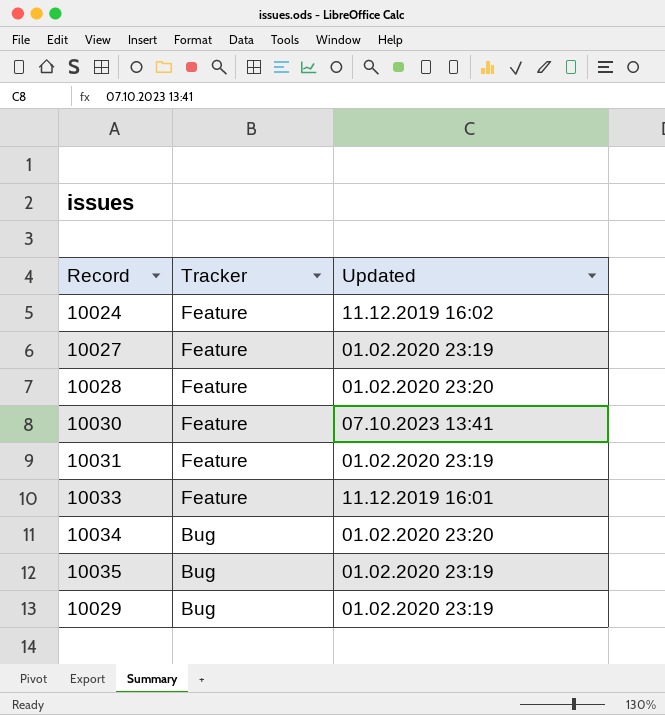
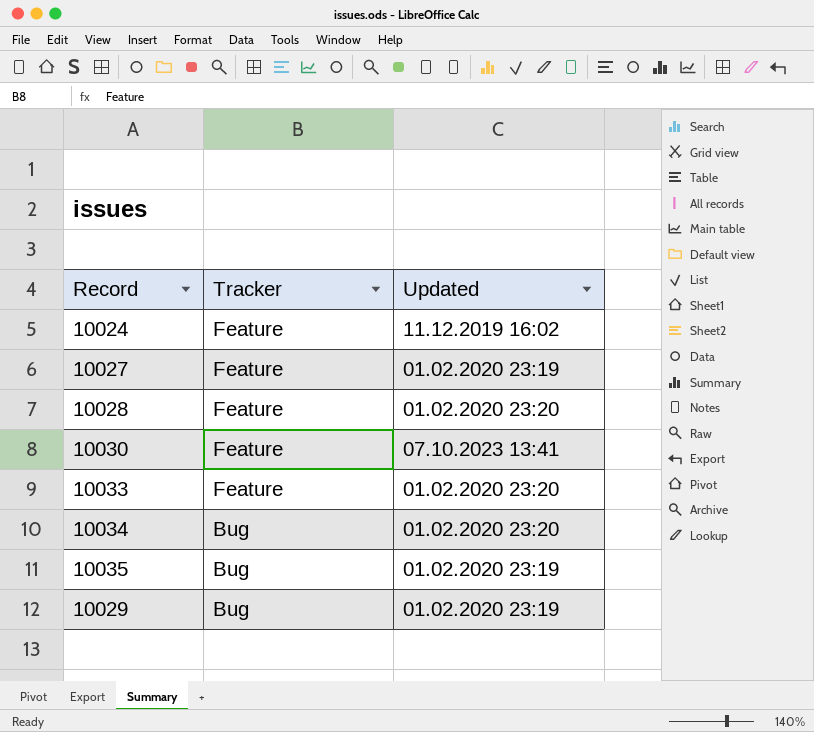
row 10031: Feature | 01.02.2020 23:19 -> none
10033 | Updated: 11.12.2019 16:01 -> 01.02.2020 23:20

